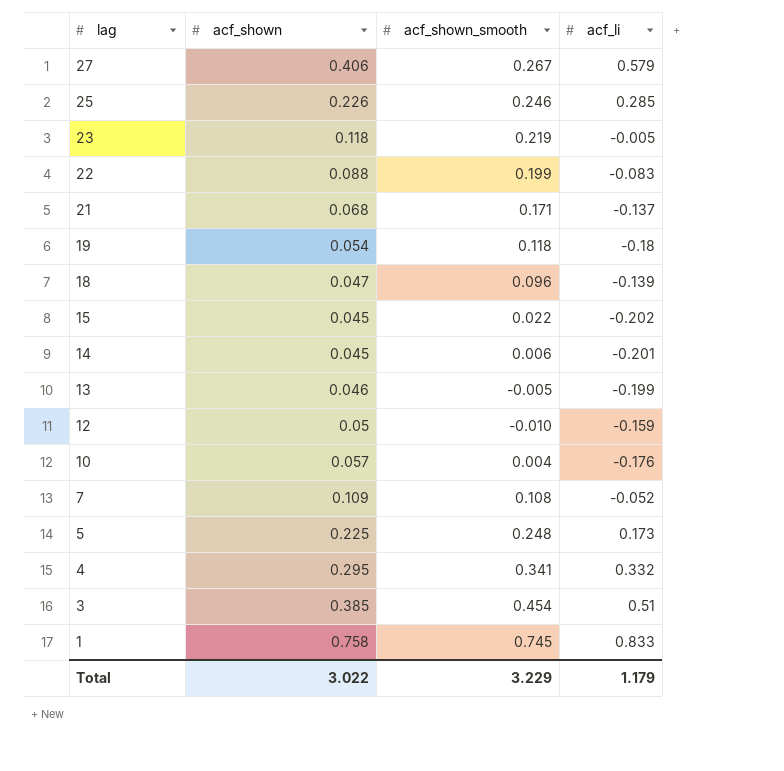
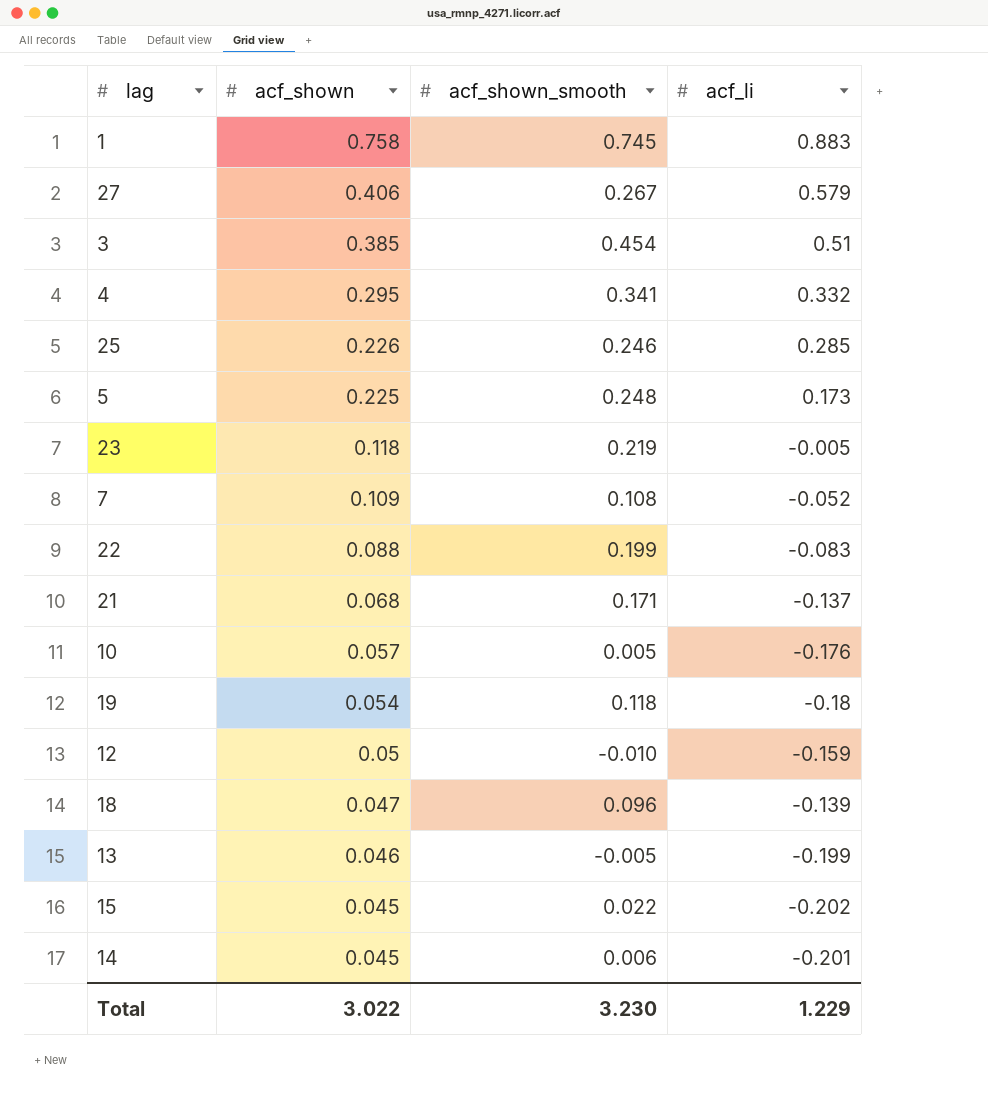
row order: lag descending -> acf_shown descending
1 | acf_li: 0.833 -> 0.883
10 | acf_shown_smooth: 0.004 -> 0.005
Total | acf_shown_smooth: 3.229 -> 3.230
Total | acf_li: 1.179 -> 1.229

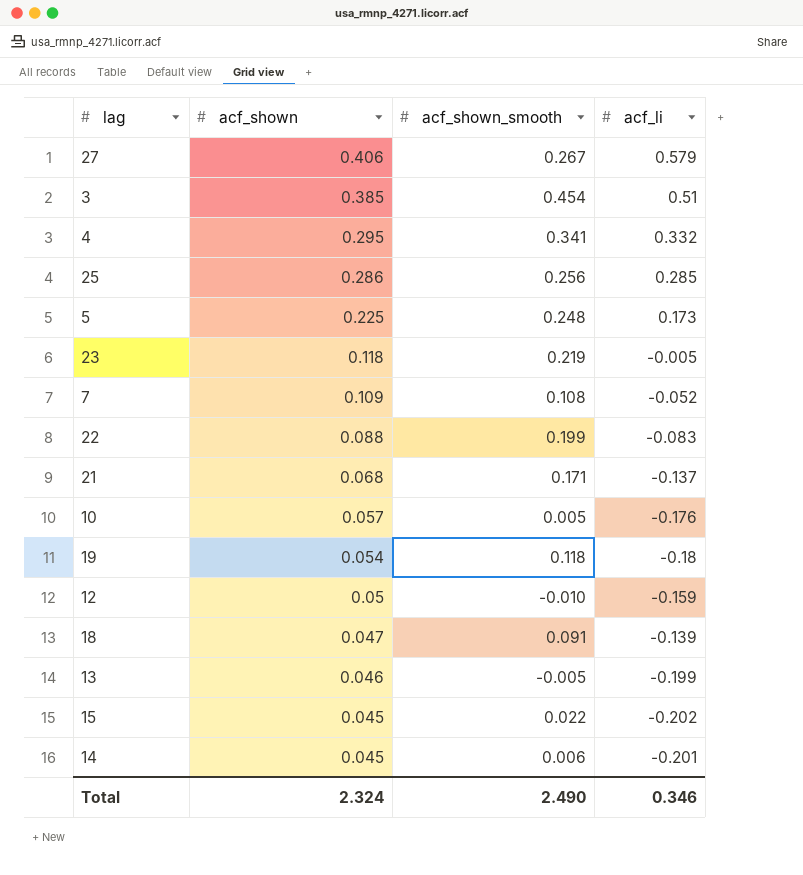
row 1: 0.758 | 0.745 | 0.883 -> none
25 | acf_shown: 0.226 -> 0.286
25 | acf_shown_smooth: 0.246 -> 0.256
18 | acf_shown_smooth: 0.096 -> 0.091
Total | acf_shown: 3.022 -> 2.324
Total | acf_shown_smooth: 3.230 -> 2.490
Total | acf_li: 1.229 -> 0.346

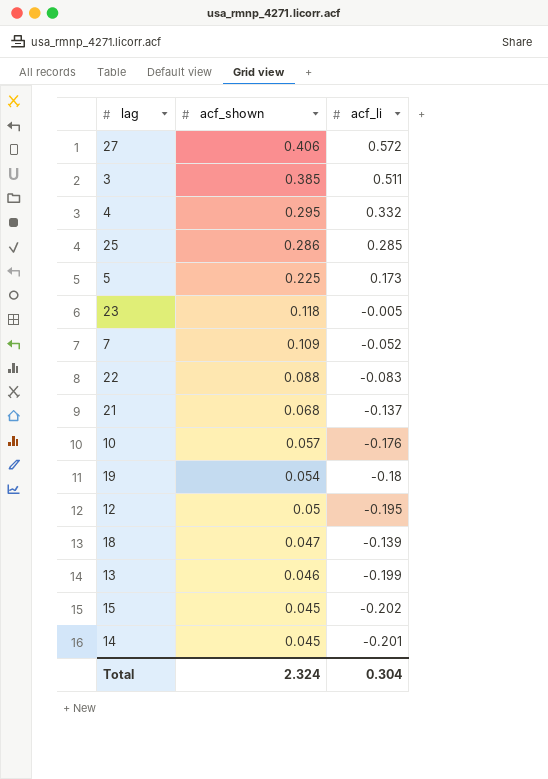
column acf_shown_smooth | position: 3 -> none
27 | acf_li: 0.579 -> 0.572
3 | acf_li: 0.51 -> 0.511
12 | acf_li: -0.159 -> -0.195
Total | acf_li: 0.346 -> 0.304

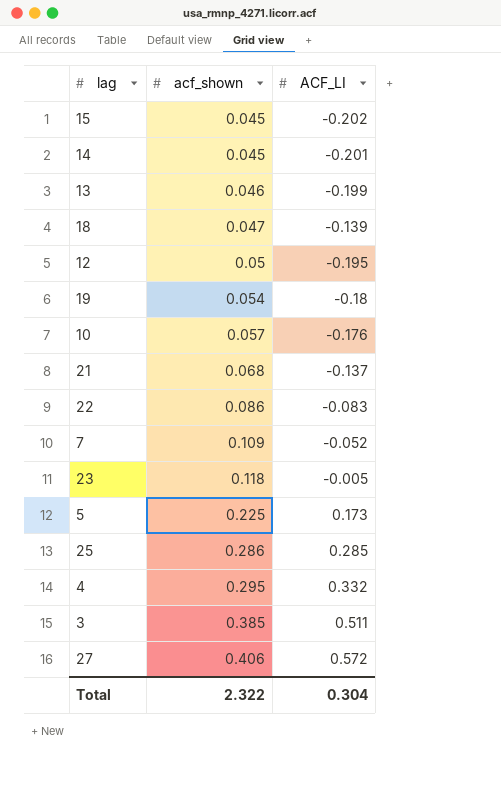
row order: acf_shown descending -> acf_shown ascending
column name: acf_li -> ACF_LI
22 | acf_shown: 0.088 -> 0.086
Total | acf_shown: 2.324 -> 2.322

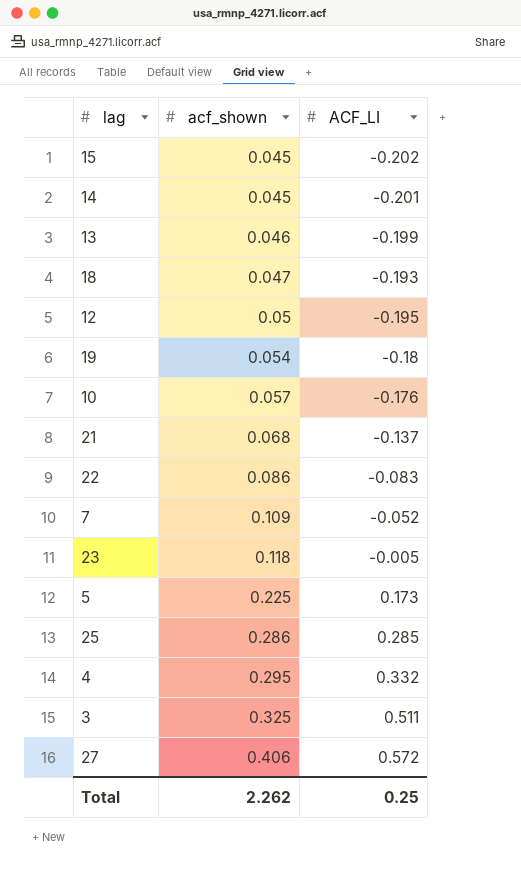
18 | ACF_LI: -0.139 -> -0.193
3 | acf_shown: 0.385 -> 0.325
Total | acf_shown: 2.322 -> 2.262
Total | ACF_LI: 0.304 -> 0.25

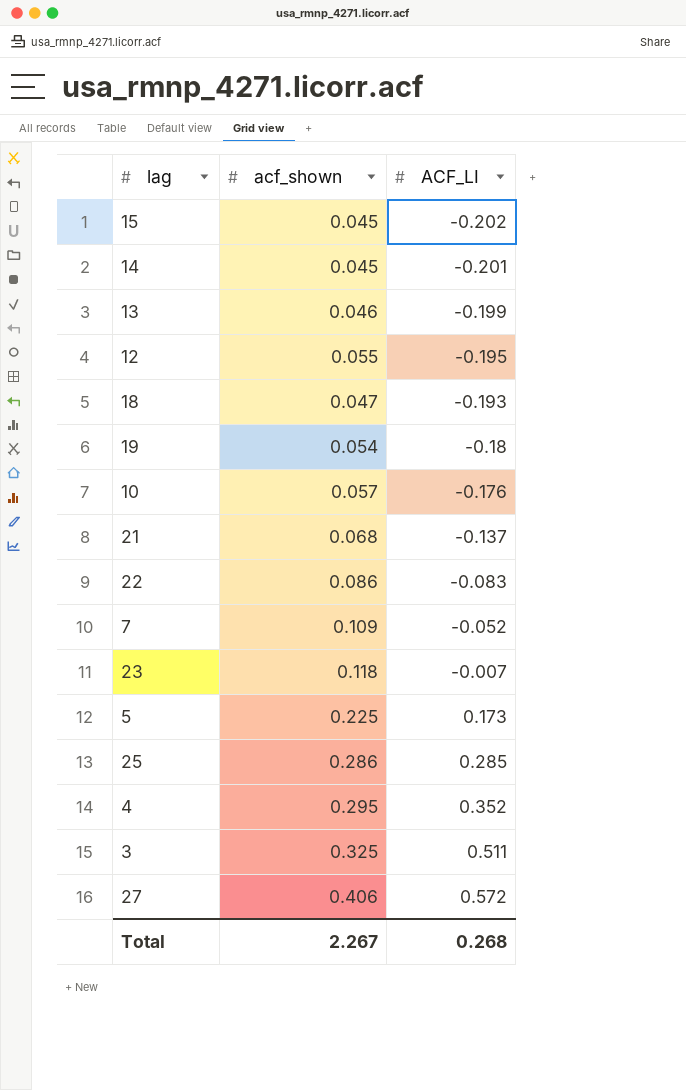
row order: acf_shown ascending -> ACF_LI ascending
12 | acf_shown: 0.05 -> 0.055
23 | ACF_LI: -0.005 -> -0.007
4 | ACF_LI: 0.332 -> 0.352
Total | acf_shown: 2.262 -> 2.267
Total | ACF_LI: 0.25 -> 0.268

